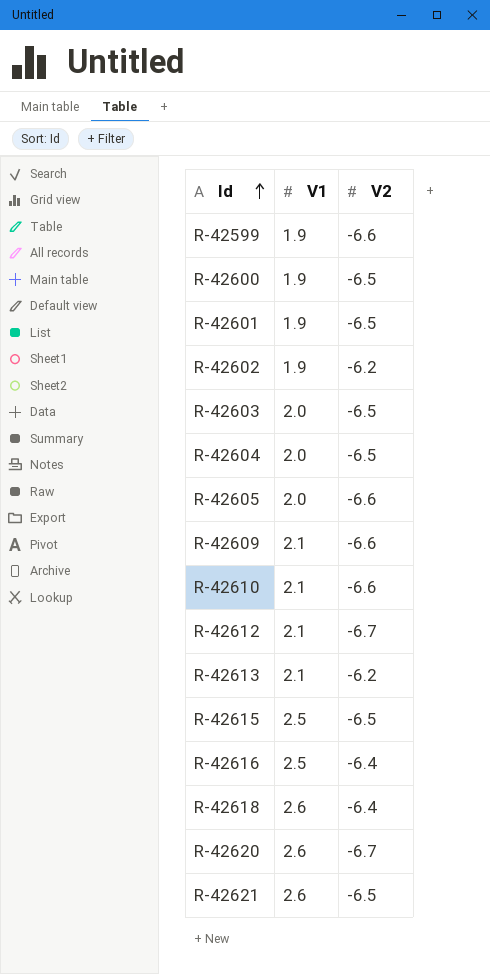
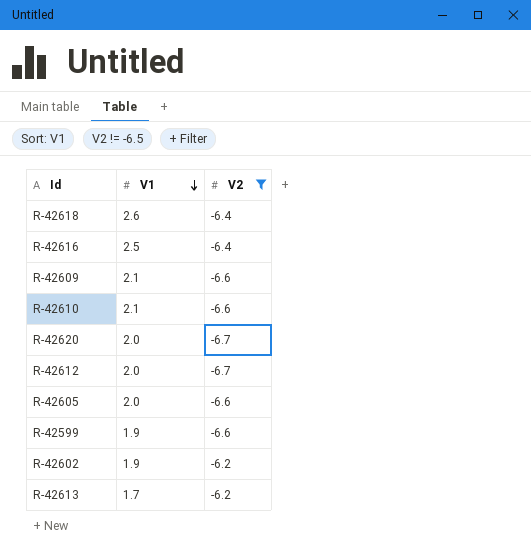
filter: none -> V2 != -6.5
row order: Id ascending -> V1 descending
R-42620 | V1: 2.6 -> 2.0
R-42612 | V1: 2.1 -> 2.0
R-42613 | V1: 2.1 -> 1.7

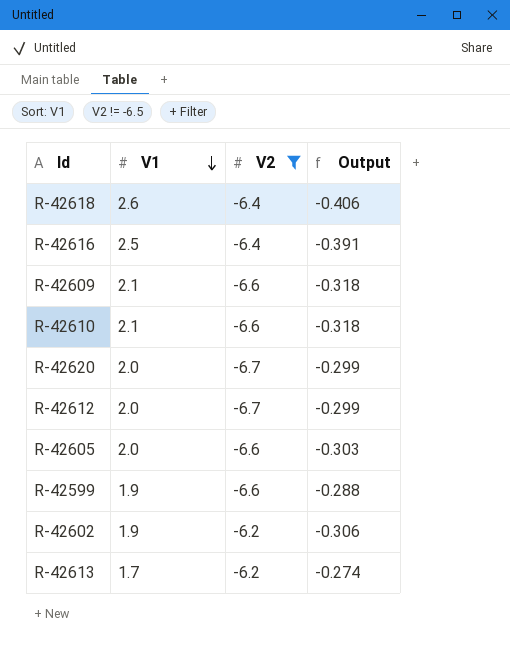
column Output | formula: none -> [V1] / [V2]

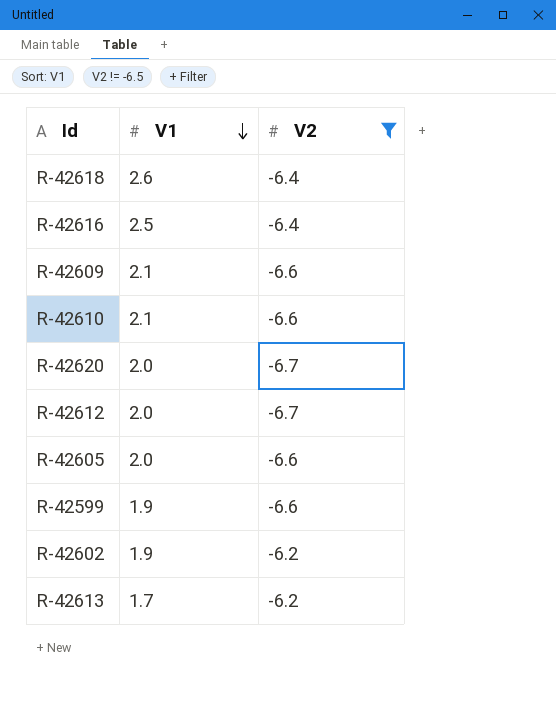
column Output | formula: [V1] / [V2] -> none

